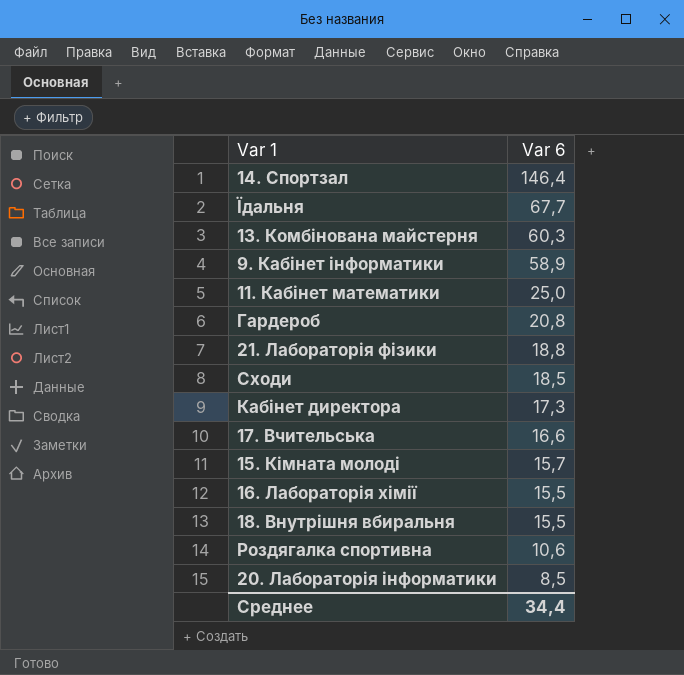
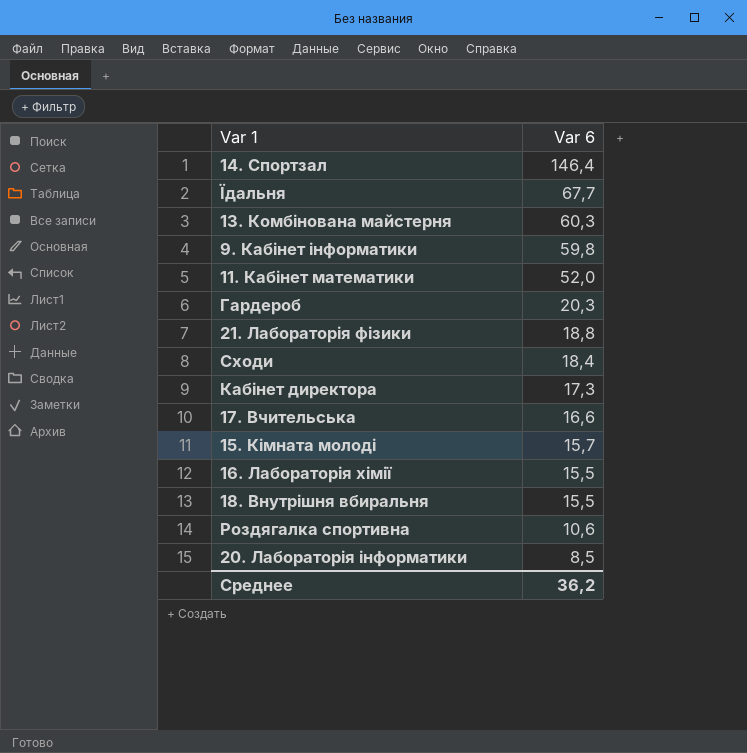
9. Кабінет інформатики | Var 6: 58,9 -> 59,8
11. Кабінет математики | Var 6: 25,0 -> 52,0
Гардероб | Var 6: 20,8 -> 20,3
Сходи | Var 6: 18,5 -> 18,4
Среднее | Var 6: 34,4 -> 36,2

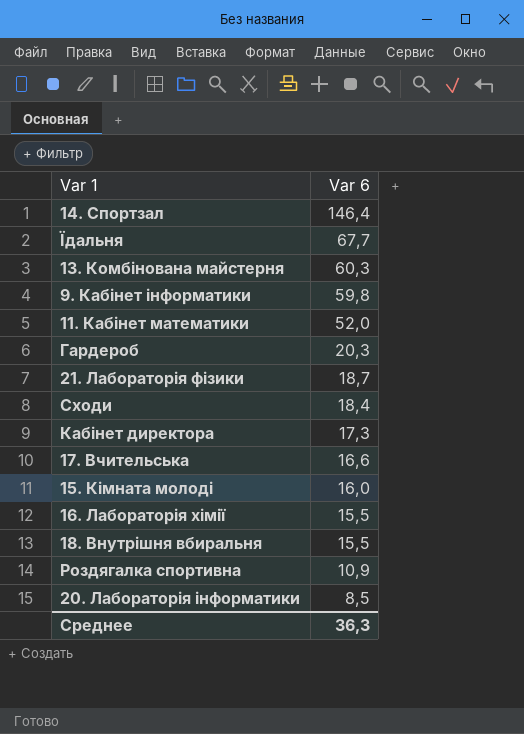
21. Лабораторія фізики | Var 6: 18,8 -> 18,7
15. Кімната молоді | Var 6: 15,7 -> 16,0
Роздягалка спортивна | Var 6: 10,6 -> 10,9
Среднее | Var 6: 36,2 -> 36,3

